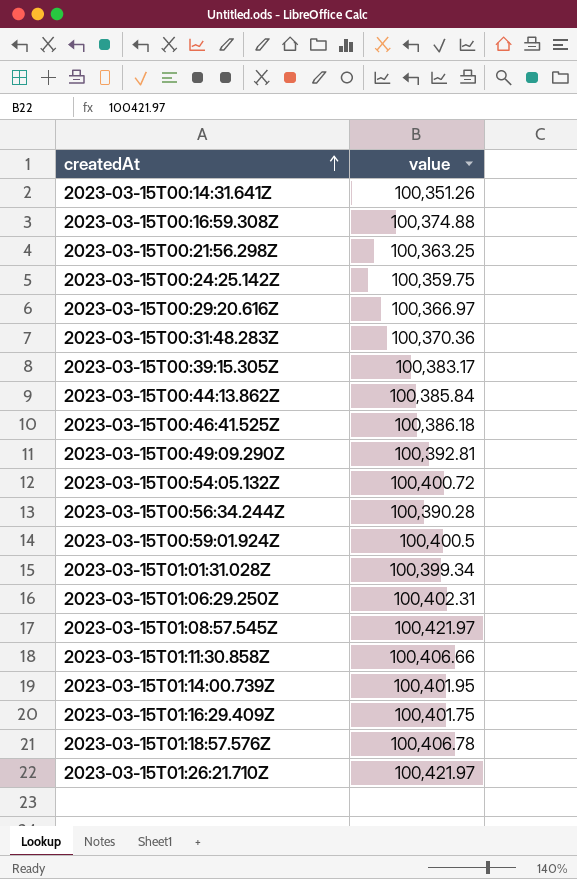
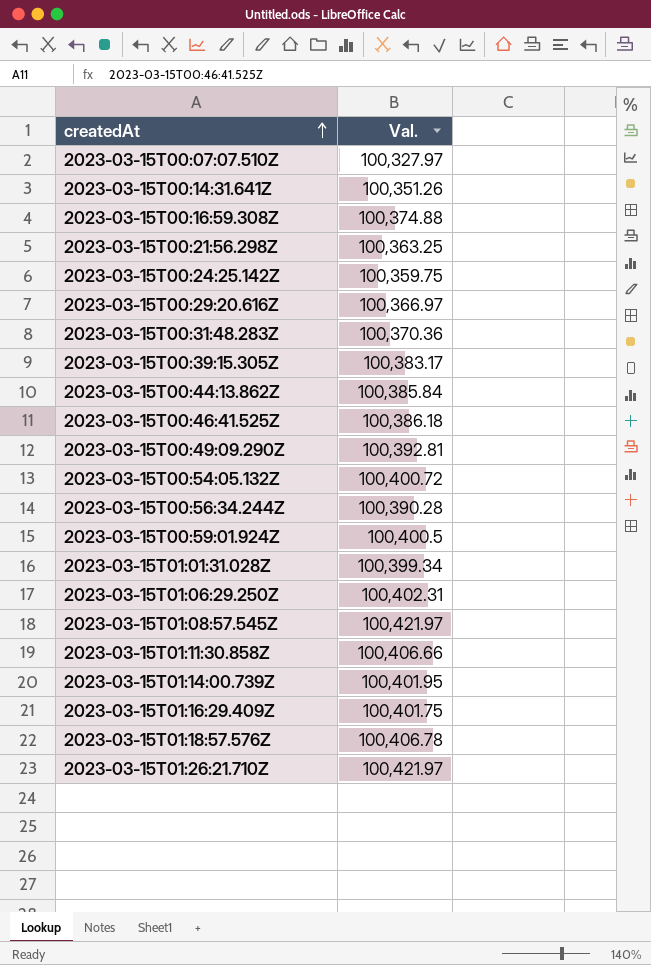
column name: value -> Val.
row 2023-03-15T00:07:07.510Z: none -> 100,327.97

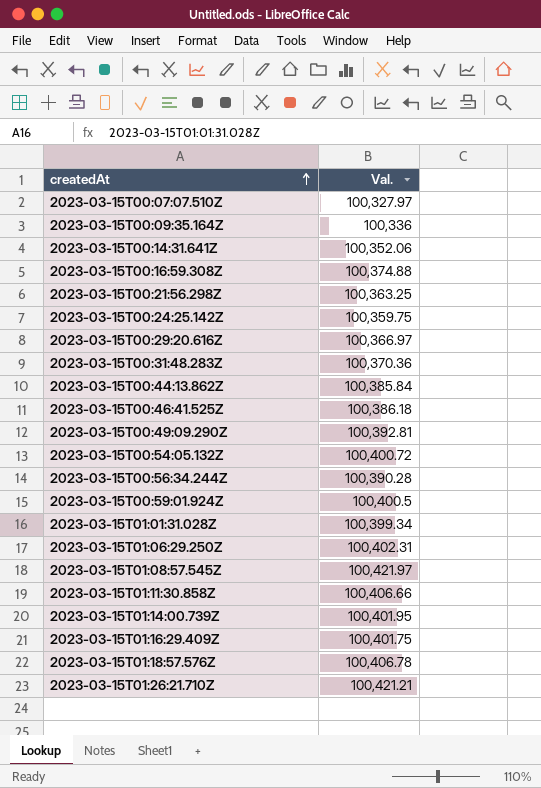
row 2023-03-15T00:39:15.305Z: 100,383.17 -> none
row 2023-03-15T00:09:35.164Z: none -> 100,336
2023-03-15T00:14:31.641Z | Val.: 100,351.26 -> 100,352.06
2023-03-15T01:26:21.710Z | Val.: 100,421.97 -> 100,421.21

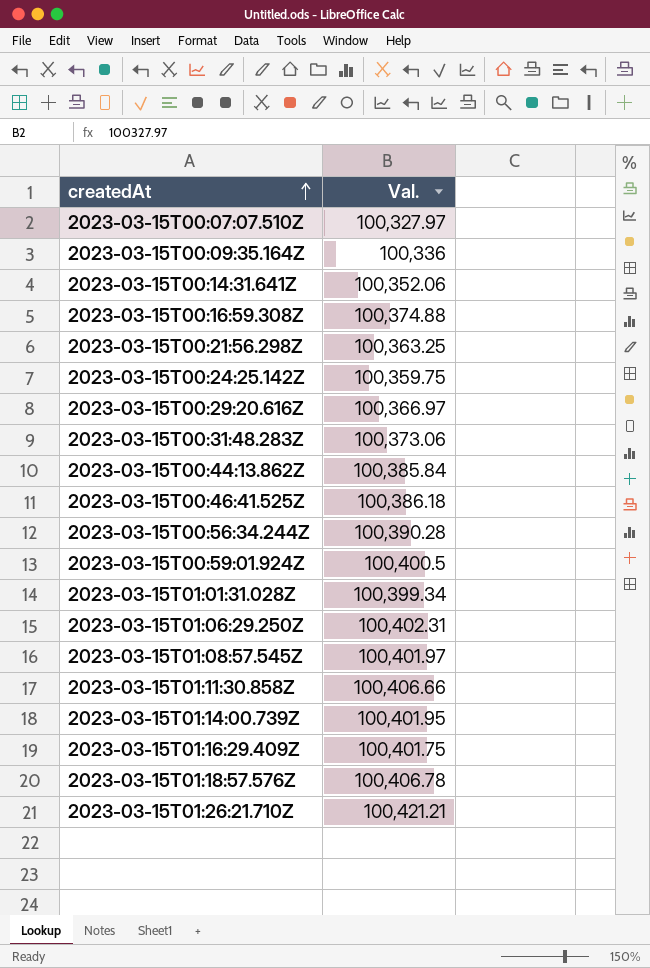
row 2023-03-15T00:49:09.290Z: 100,392.81 -> none
row 2023-03-15T00:54:05.132Z: 100,400.72 -> none
2023-03-15T00:31:48.283Z | Val.: 100,370.36 -> 100,373.06
2023-03-15T01:08:57.545Z | Val.: 100,421.97 -> 100,401.97

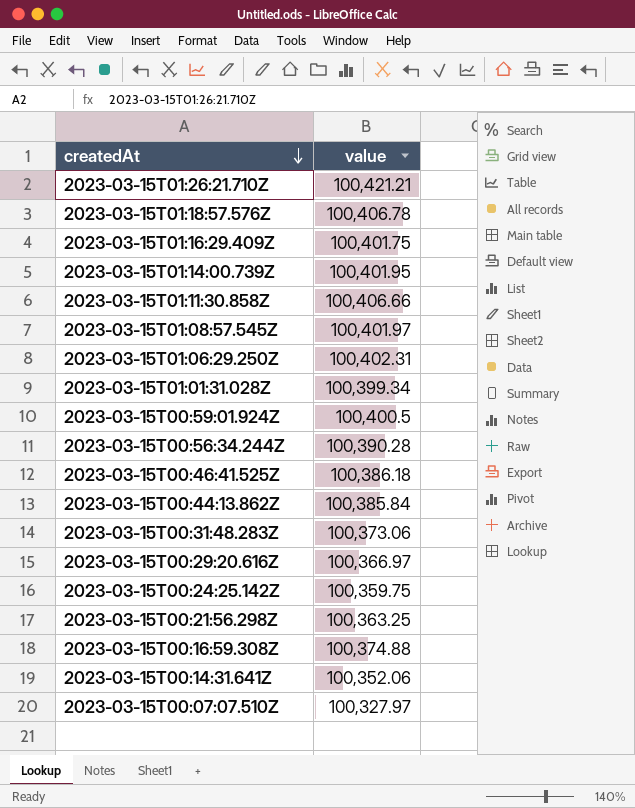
row order: createdAt ascending -> createdAt descending
column name: Val. -> value
row 2023-03-15T00:09:35.164Z: 100,336 -> none

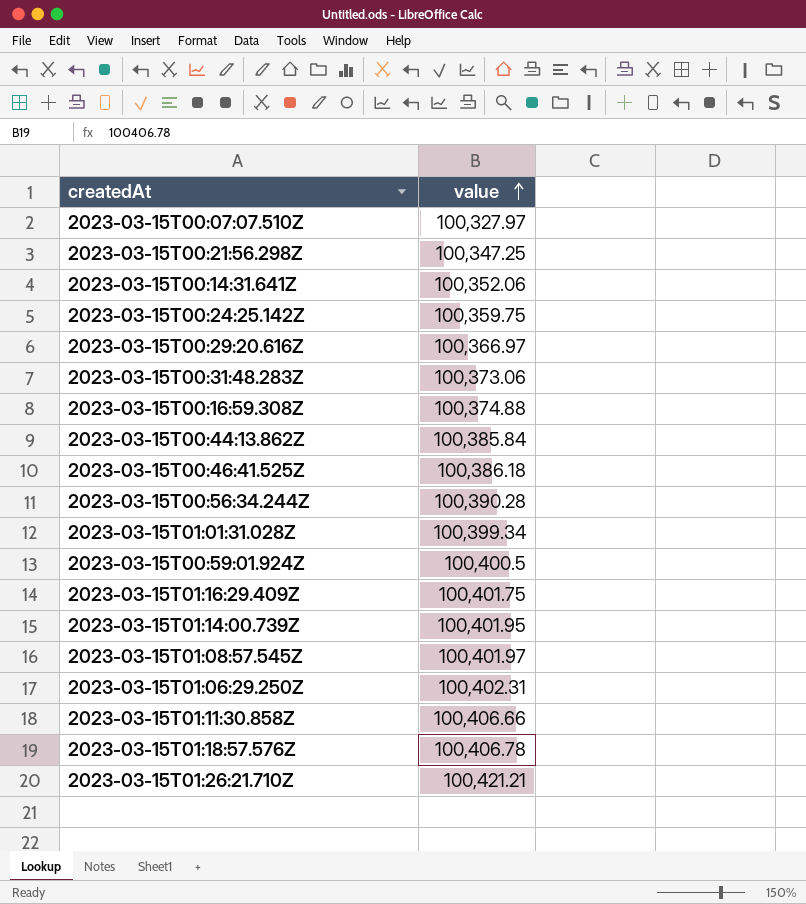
row order: createdAt descending -> value ascending
2023-03-15T00:21:56.298Z | value: 100,363.25 -> 100,347.25

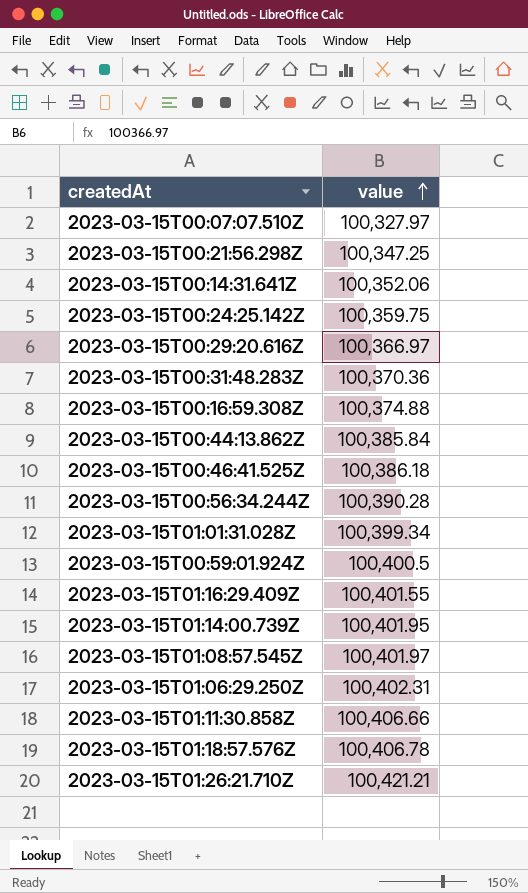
2023-03-15T00:31:48.283Z | value: 100,373.06 -> 100,370.36
2023-03-15T01:16:29.409Z | value: 100,401.75 -> 100,401.55

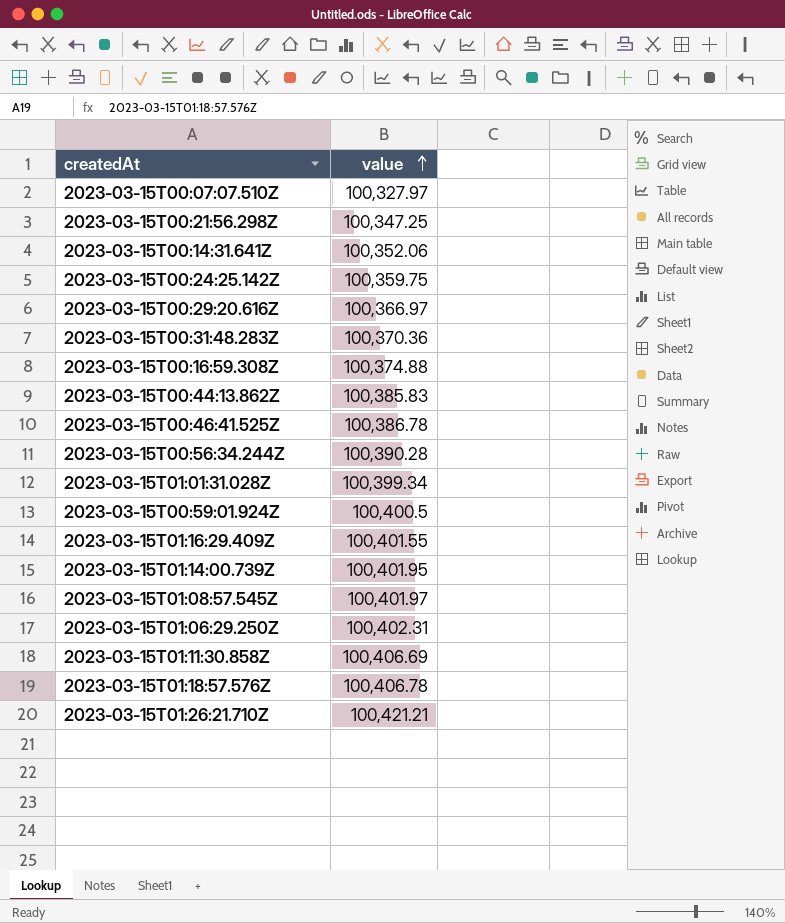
2023-03-15T00:44:13.862Z | value: 100,385.84 -> 100,385.83
2023-03-15T00:46:41.525Z | value: 100,386.18 -> 100,386.78
2023-03-15T01:11:30.858Z | value: 100,406.66 -> 100,406.69

